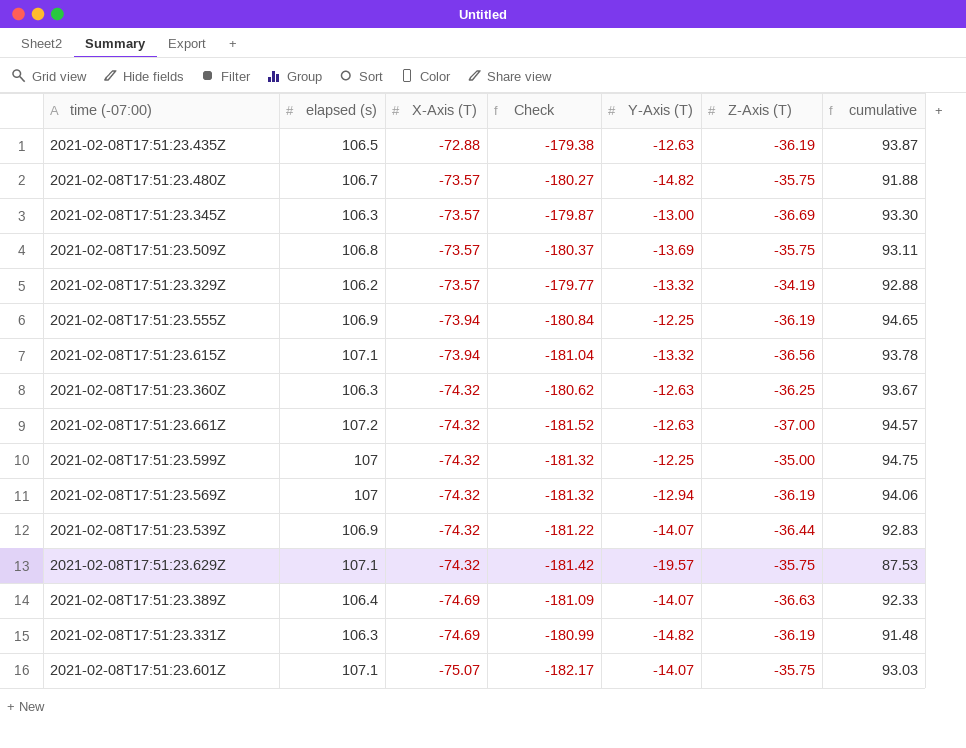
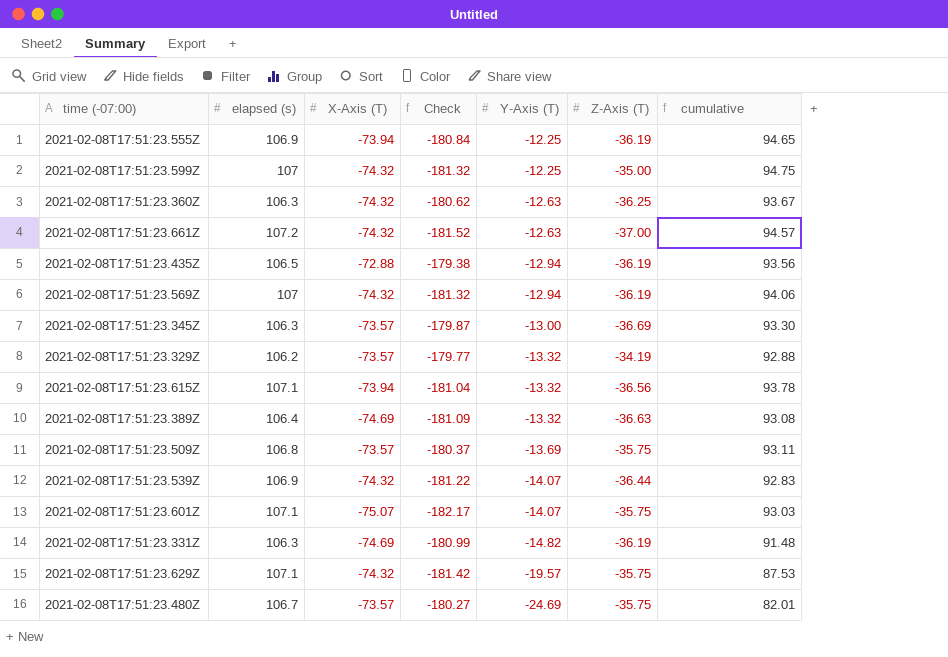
row order: X-Axis (T) descending -> Y-Axis (T) descending
2021-02-08T17:51:23.435Z | Y-Axis (T): -12.63 -> -12.94
2021-02-08T17:51:23.435Z | cumulative: 93.87 -> 93.56
2021-02-08T17:51:23.389Z | Y-Axis (T): -14.07 -> -13.32
2021-02-08T17:51:23.389Z | cumulative: 92.33 -> 93.08
2021-02-08T17:51:23.480Z | Y-Axis (T): -14.82 -> -24.69
2021-02-08T17:51:23.480Z | cumulative: 91.88 -> 82.01

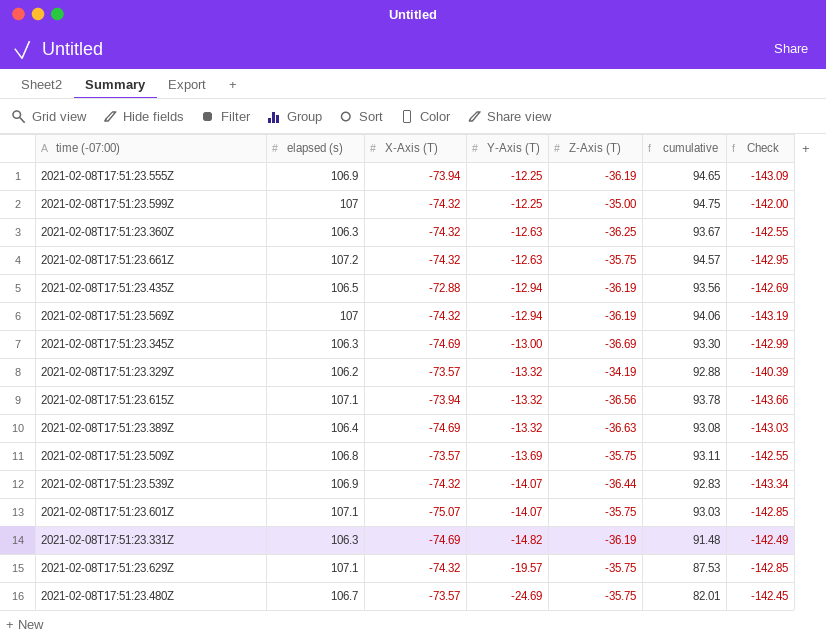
column Check | formula: [X-Axis (T)] - [elapsed (s)] -> [Z-Axis (T)] - [elapsed (s)]
column Check | position: 4 -> 7
2021-02-08T17:51:23.661Z | Z-Axis (T): -37.00 -> -35.75
2021-02-08T17:51:23.345Z | X-Axis (T): -73.57 -> -74.69

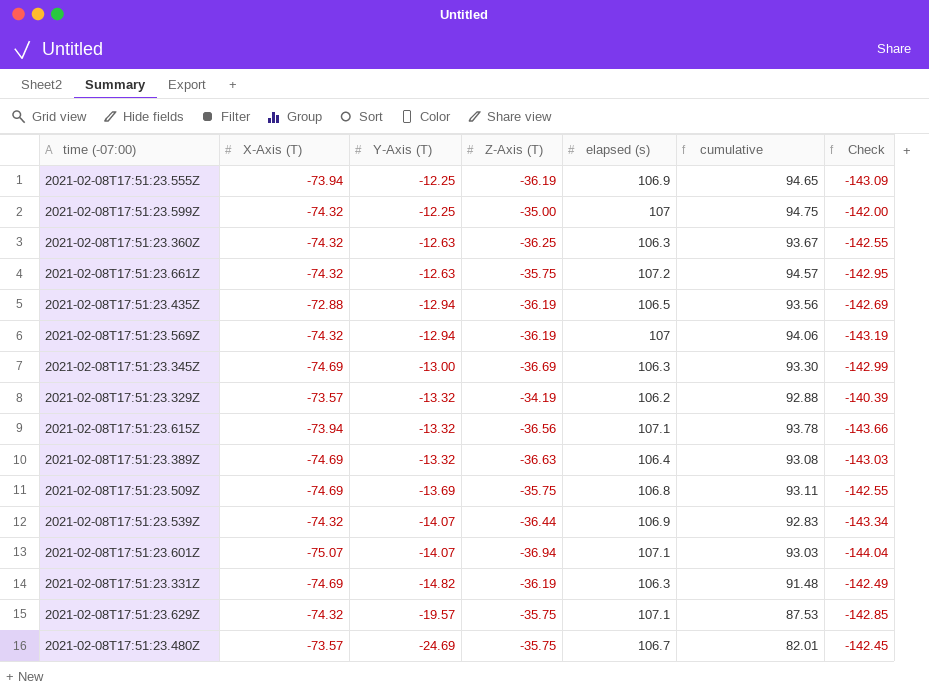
column elapsed (s) | position: 2 -> 5
2021-02-08T17:51:23.509Z | X-Axis (T): -73.57 -> -74.69
2021-02-08T17:51:23.601Z | Z-Axis (T): -35.75 -> -36.94
2021-02-08T17:51:23.601Z | Check: -142.85 -> -144.04

